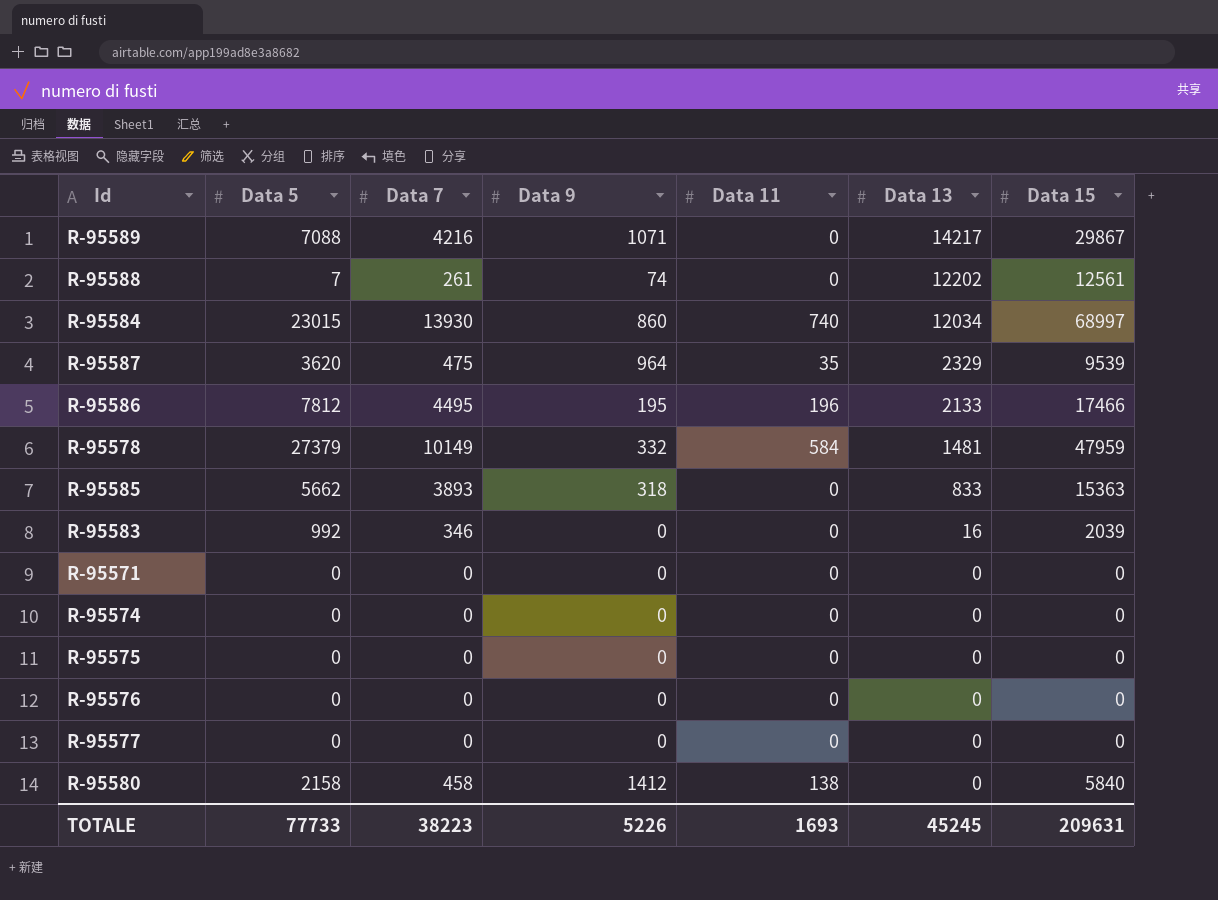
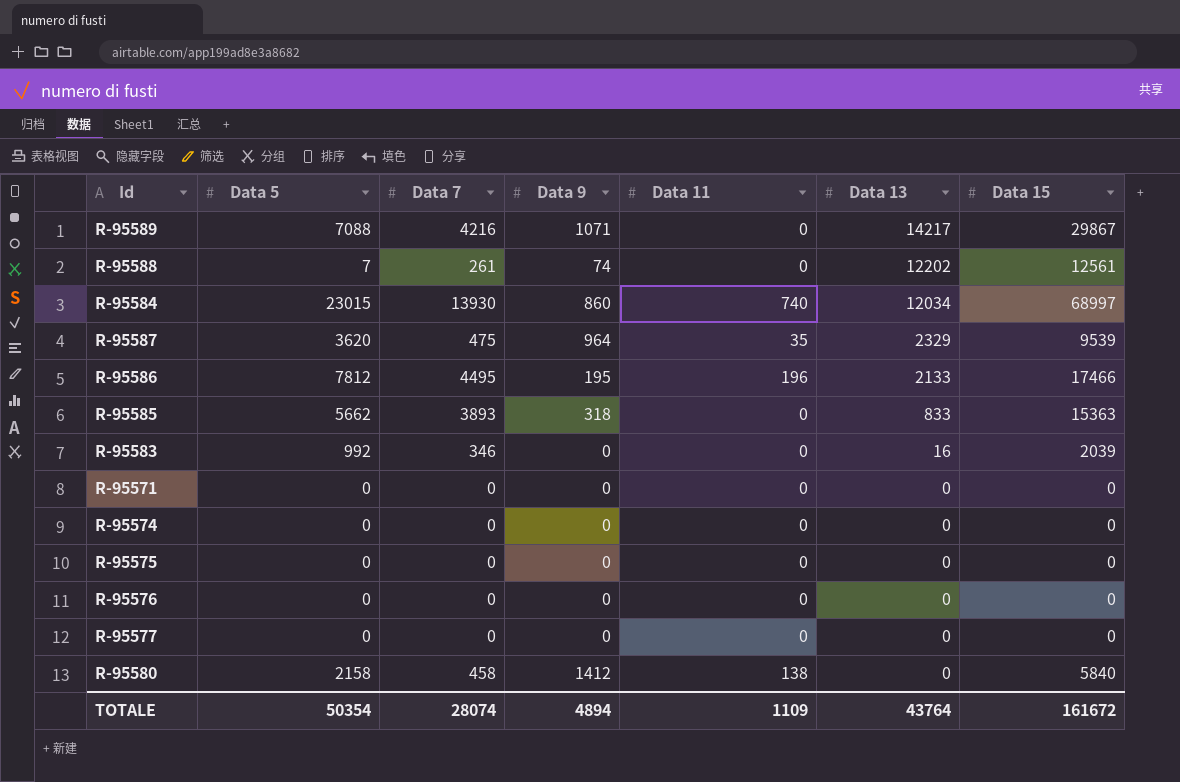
row R-95578: 27379 | 10149 | 332 | 584 | 1481 | 47959 -> none
TOTALE | Data 5: 77733 -> 50354
TOTALE | Data 7: 38223 -> 28074
TOTALE | Data 9: 5226 -> 4894
TOTALE | Data 11: 1693 -> 1109
TOTALE | Data 13: 45245 -> 43764
TOTALE | Data 15: 209631 -> 161672

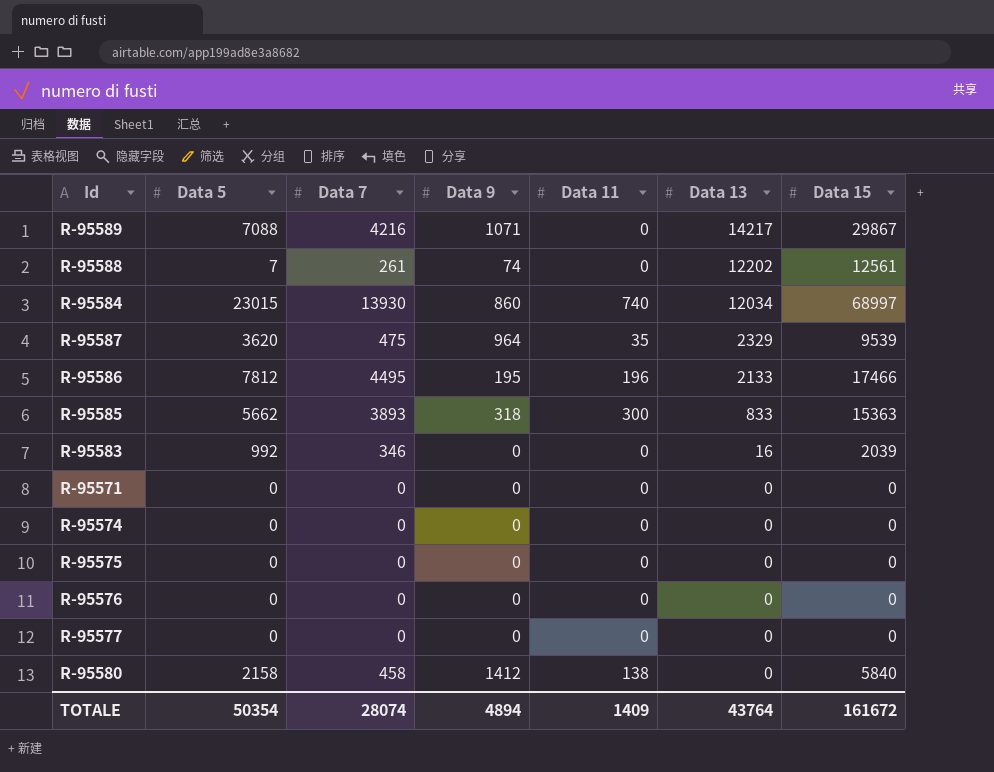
R-95585 | Data 11: 0 -> 300
TOTALE | Data 11: 1109 -> 1409

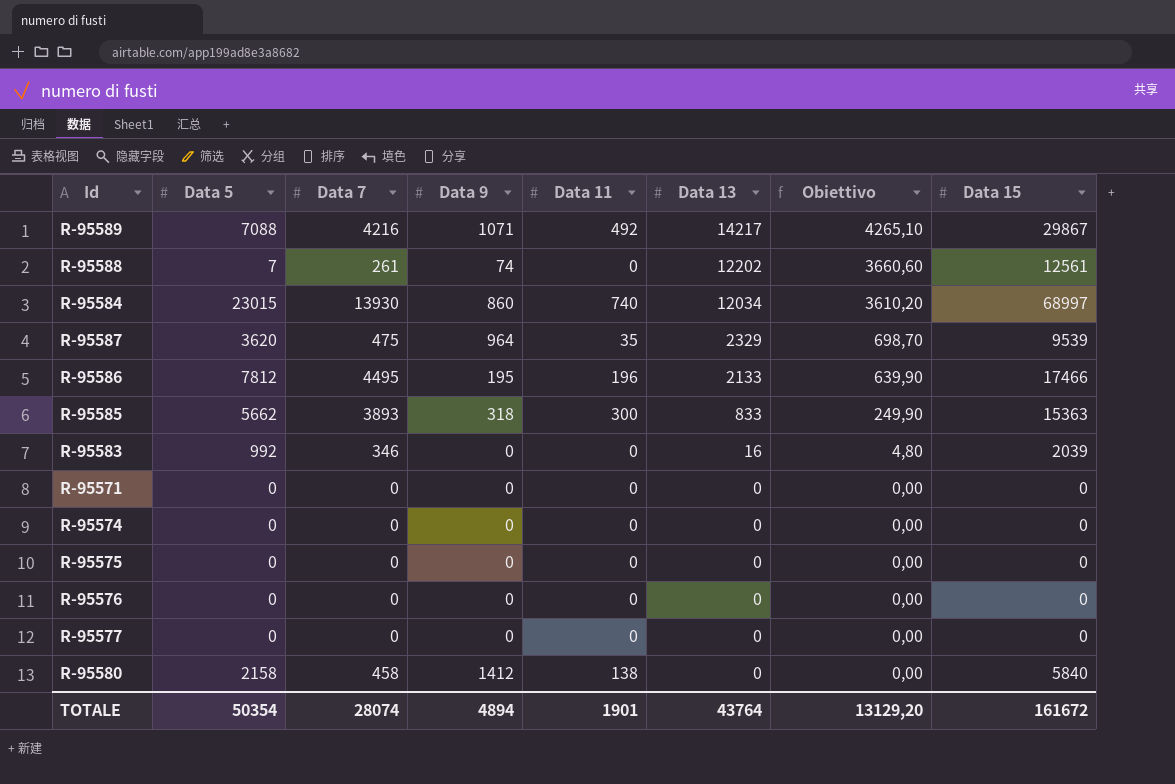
column Obiettivo | formula: none -> [Data 13] * 0,3
R-95589 | Data 11: 0 -> 492
TOTALE | Data 11: 1409 -> 1901

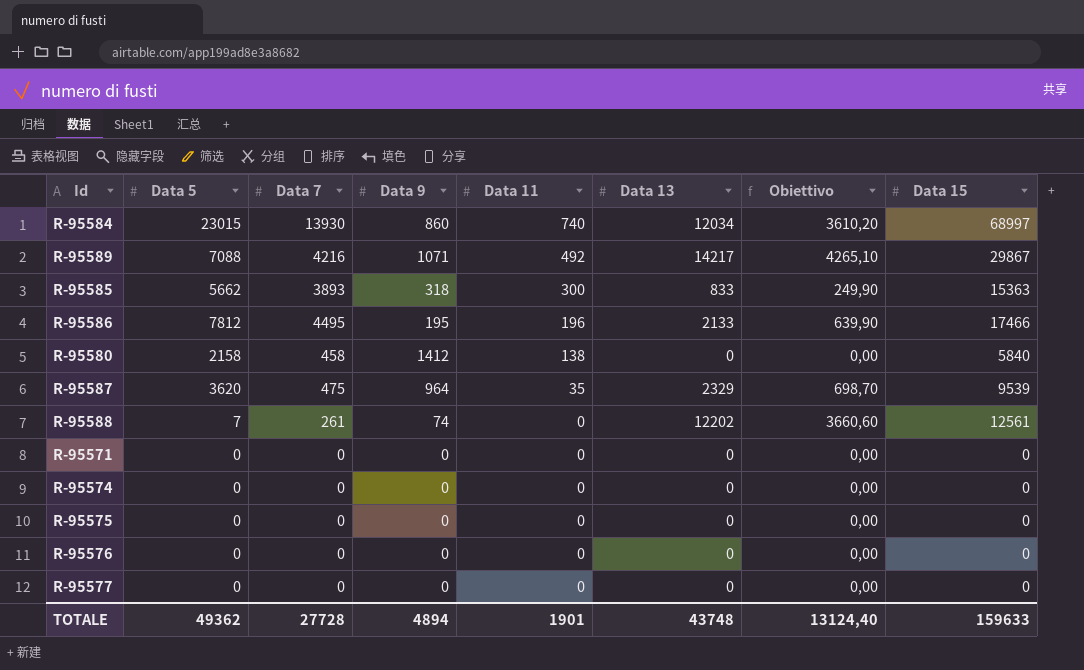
row order: Data 13 descending -> Data 11 descending
row R-95583: 992 | 346 | 0 | 0 | 16 | 4,80 | 2039 -> none
TOTALE | Data 5: 50354 -> 49362
TOTALE | Data 7: 28074 -> 27728
TOTALE | Data 13: 43764 -> 43748
TOTALE | Obiettivo: 13129,20 -> 13124,40
TOTALE | Data 15: 161672 -> 159633

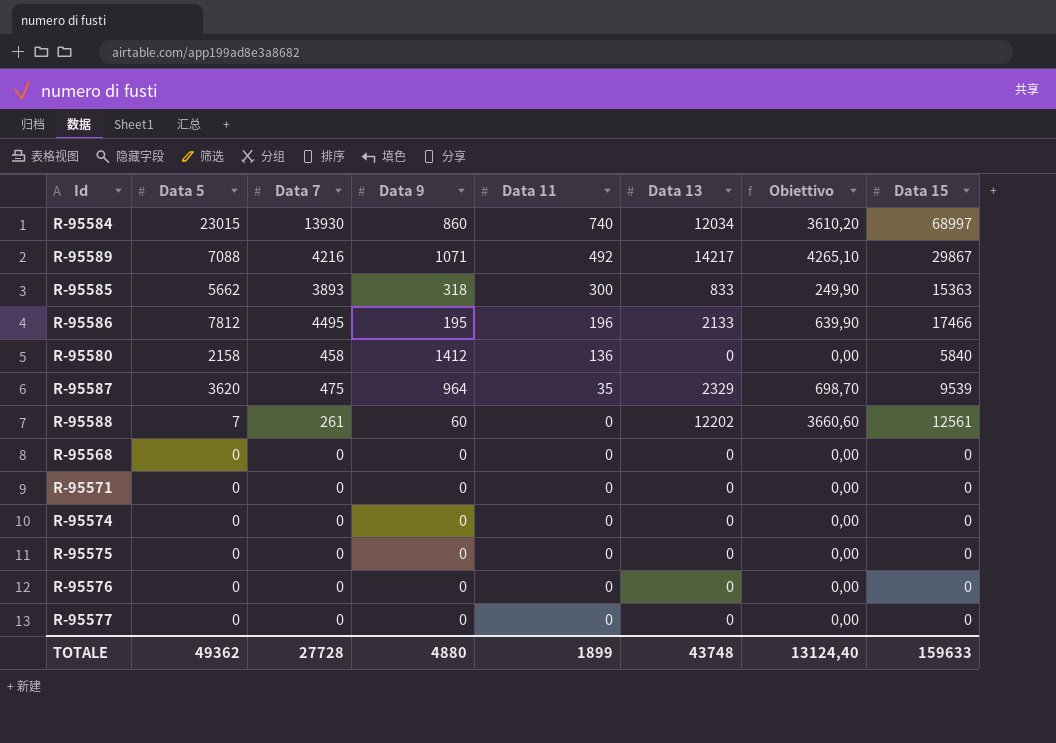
R-95580 | Data 11: 138 -> 136
R-95588 | Data 9: 74 -> 60
row R-95568: none -> 0 | 0 | 0 | 0 | 0 | 0,00 | 0
TOTALE | Data 9: 4894 -> 4880
TOTALE | Data 11: 1901 -> 1899

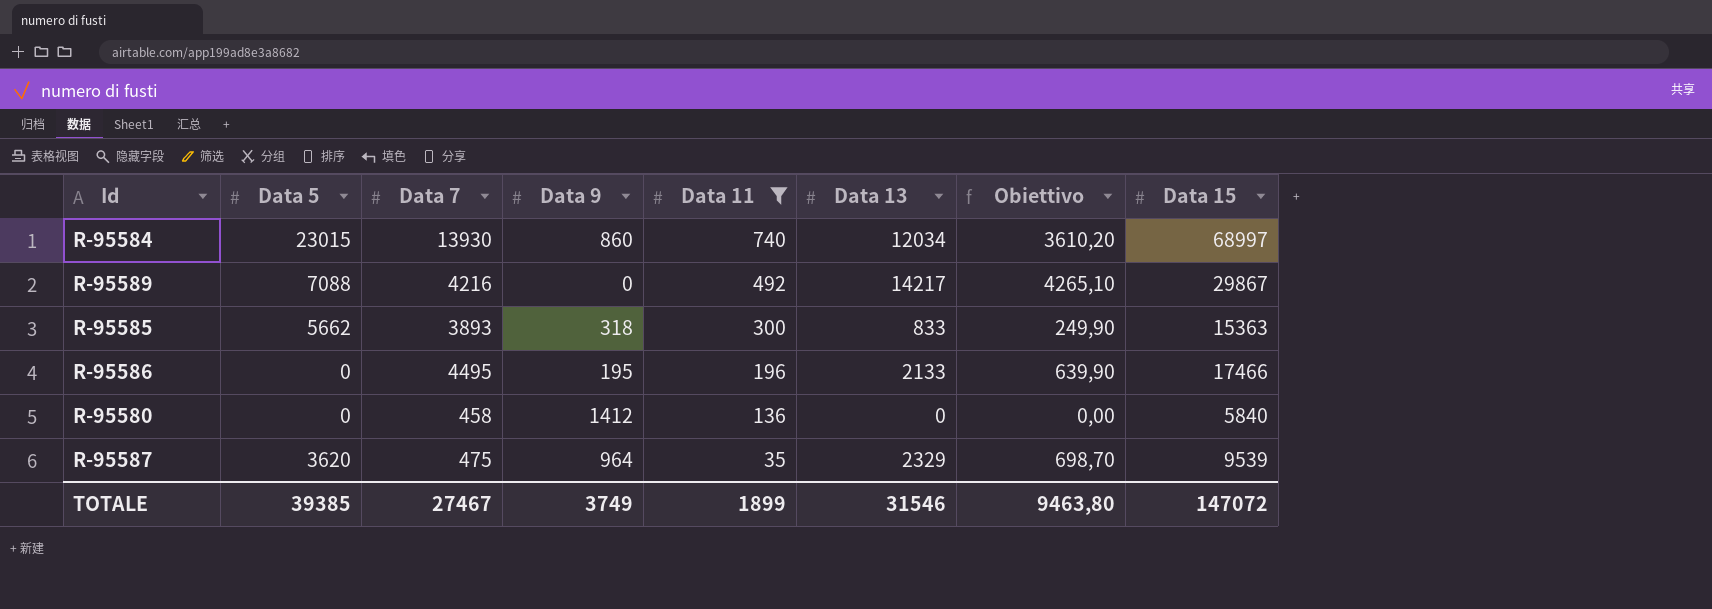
filter: none -> Data 11 != 0
R-95589 | Data 9: 1071 -> 0
R-95586 | Data 5: 7812 -> 0
R-95580 | Data 5: 2158 -> 0
TOTALE | Data 5: 49362 -> 39385
TOTALE | Data 7: 27728 -> 27467
TOTALE | Data 9: 4880 -> 3749
TOTALE | Data 13: 43748 -> 31546
TOTALE | Obiettivo: 13124,40 -> 9463,80
TOTALE | Data 15: 159633 -> 147072

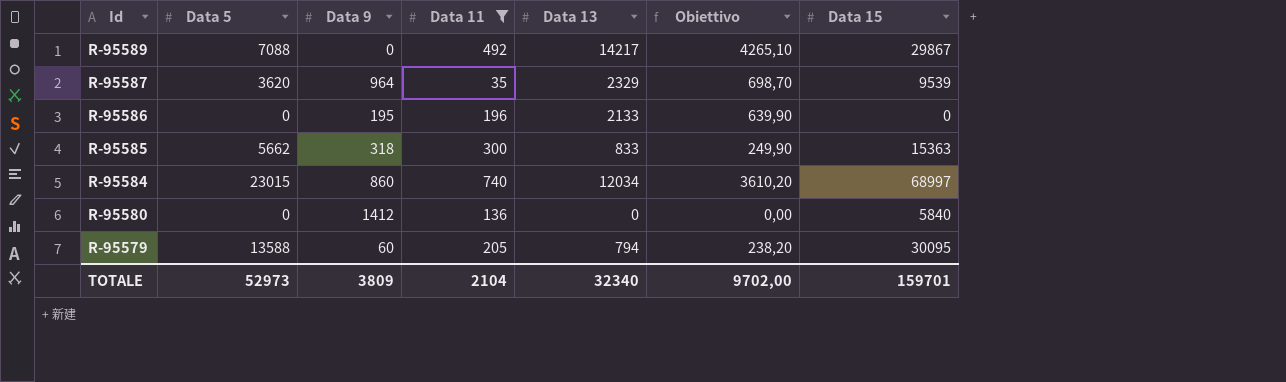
row order: Data 11 descending -> Id descending
column Data 7 | position: 3 -> none
R-95586 | Data 15: 17466 -> 0
row R-95579: none -> 13588 | 60 | 205 | 794 | 238,20 | 30095
TOTALE | Data 5: 39385 -> 52973
TOTALE | Data 9: 3749 -> 3809
TOTALE | Data 11: 1899 -> 2104
TOTALE | Data 13: 31546 -> 32340
TOTALE | Obiettivo: 9463,80 -> 9702,00
TOTALE | Data 15: 147072 -> 159701

